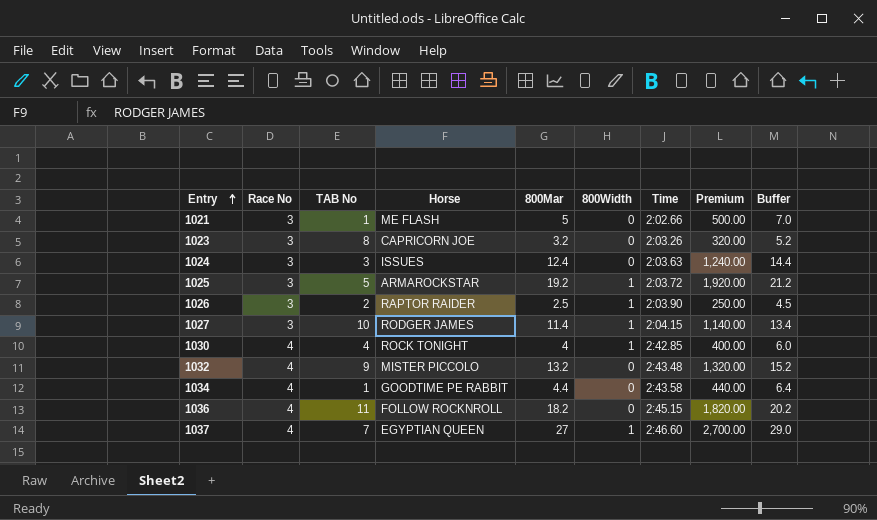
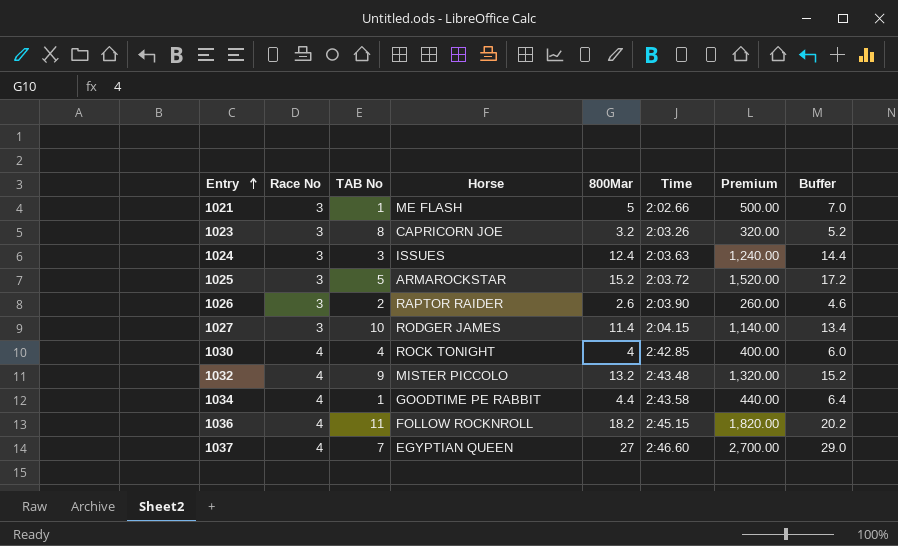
column 800Width | position: 6 -> none
1025 | 800Mar: 19.2 -> 15.2
1025 | Premium: 1,920.00 -> 1,520.00
1025 | Buffer: 21.2 -> 17.2
1026 | 800Mar: 2.5 -> 2.6
1026 | Premium: 250.00 -> 260.00
1026 | Buffer: 4.5 -> 4.6

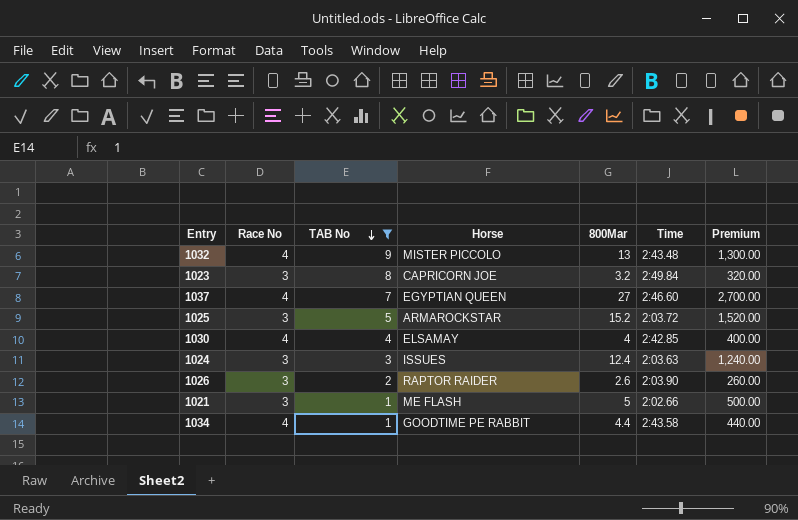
filter: none -> TAB No <= 9
row order: Entry ascending -> TAB No descending
column Buffer | formula: [800Mar] + 2 -> none
1032 | 800Mar: 13.2 -> 13
1032 | Premium: 1,320.00 -> 1,300.00
1023 | Time: 2:03.26 -> 2:49.84
1030 | Horse: ROCK TONIGHT -> ELSAMAY

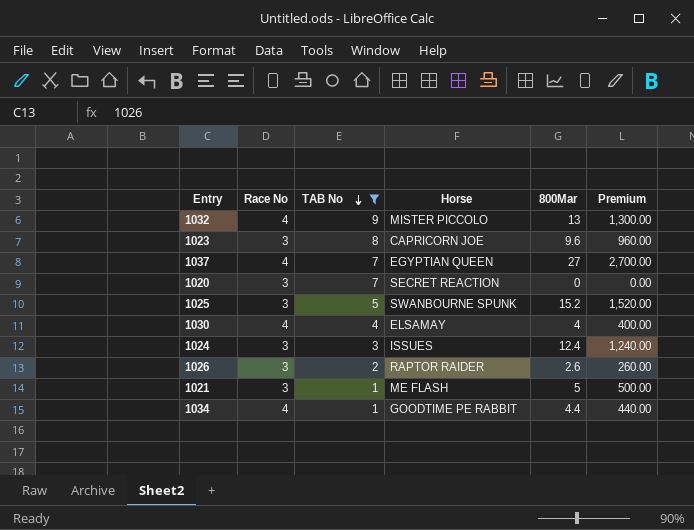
column Time | position: 6 -> none
1023 | 800Mar: 3.2 -> 9.6
1023 | Premium: 320.00 -> 960.00
row 1020: none -> 3 | 7 | SECRET REACTION | 0 | 0.00
1025 | Horse: ARMAROCKSTAR -> SWANBOURNE SPUNK

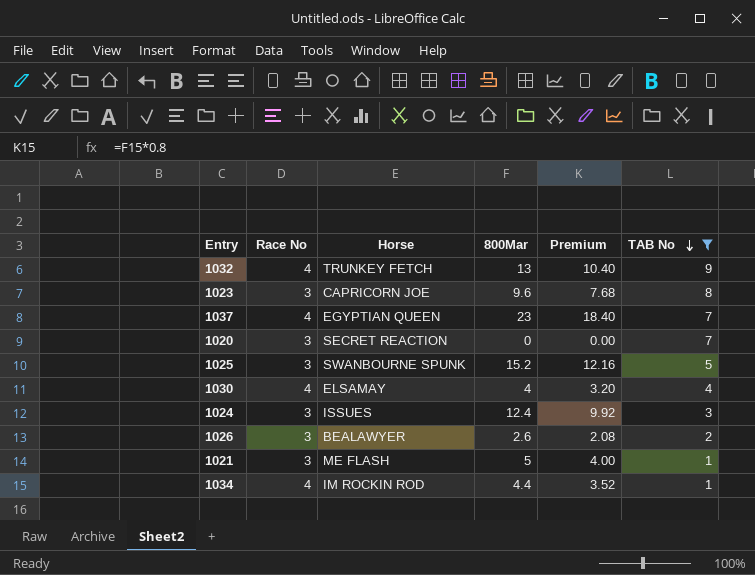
column Premium | formula: [800Mar] * 100 -> [800Mar] * 0.8
column TAB No | position: 3 -> 6
1032 | Horse: MISTER PICCOLO -> TRUNKEY FETCH
1037 | 800Mar: 27 -> 23
1026 | Horse: RAPTOR RAIDER -> BEALAWYER
1034 | Horse: GOODTIME PE RABBIT -> IM ROCKIN ROD

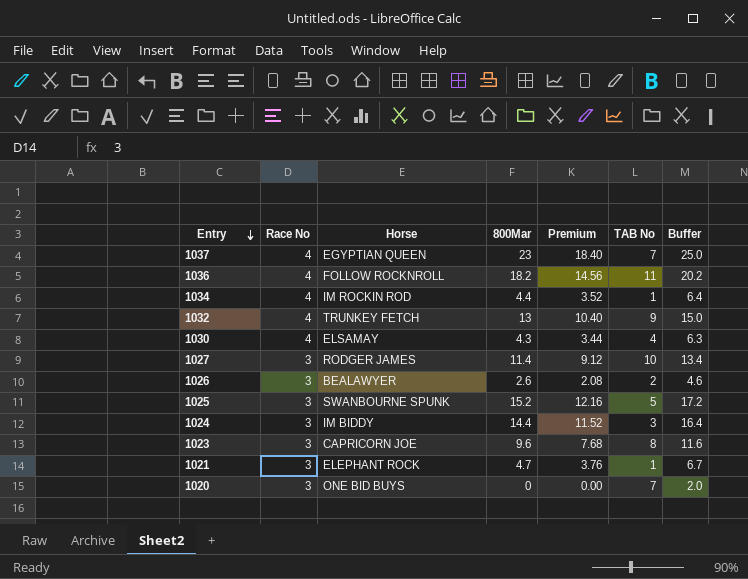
filter: TAB No <= 9 -> none
row order: TAB No descending -> Entry descending
column Buffer | formula: none -> [800Mar] + 2
1030 | 800Mar: 4 -> 4.3
1030 | Premium: 3.20 -> 3.44
1024 | Horse: ISSUES -> IM BIDDY
1024 | 800Mar: 12.4 -> 14.4
1024 | Premium: 9.92 -> 11.52
1021 | Horse: ME FLASH -> ELEPHANT ROCK
1021 | 800Mar: 5 -> 4.7
1021 | Premium: 4.00 -> 3.76
1020 | Horse: SECRET REACTION -> ONE BID BUYS

